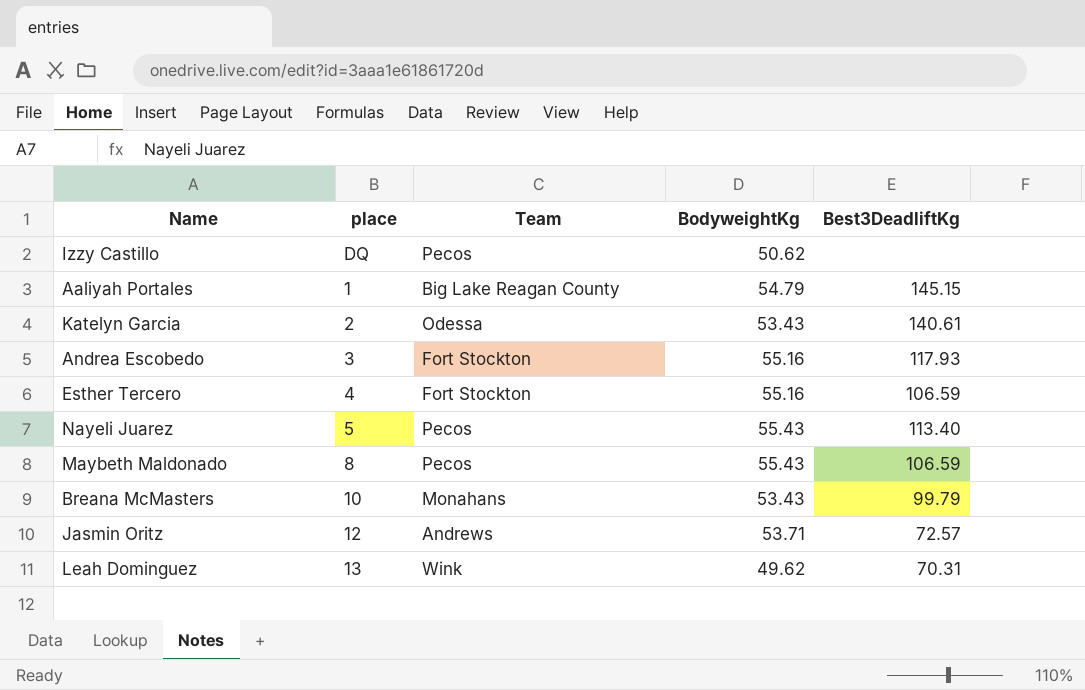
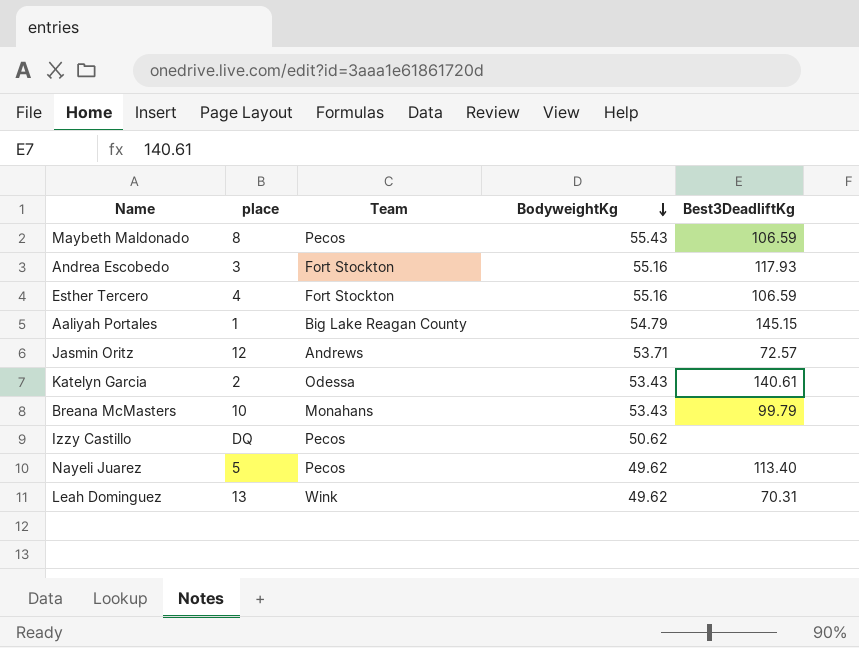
row order: none -> BodyweightKg descending
Nayeli Juarez | BodyweightKg: 55.43 -> 49.62

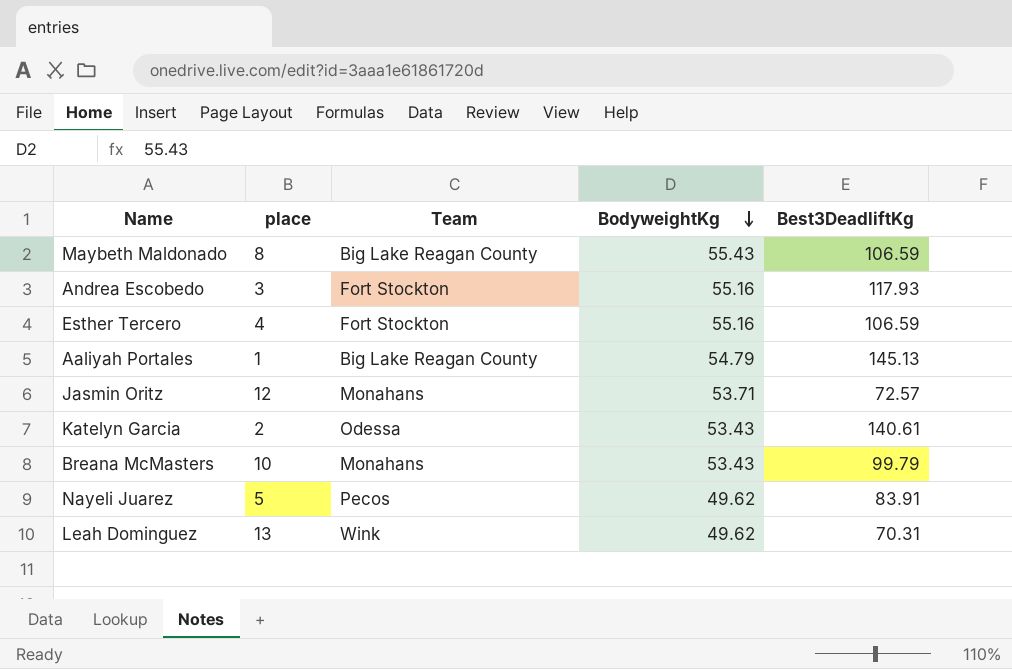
row Izzy Castillo: DQ | Pecos | 50.62 | none -> none
Maybeth Maldonado | Team: Pecos -> Big Lake Reagan County
Aaliyah Portales | Best3DeadliftKg: 145.15 -> 145.13
Jasmin Oritz | Team: Andrews -> Monahans
Nayeli Juarez | Best3DeadliftKg: 113.40 -> 83.91

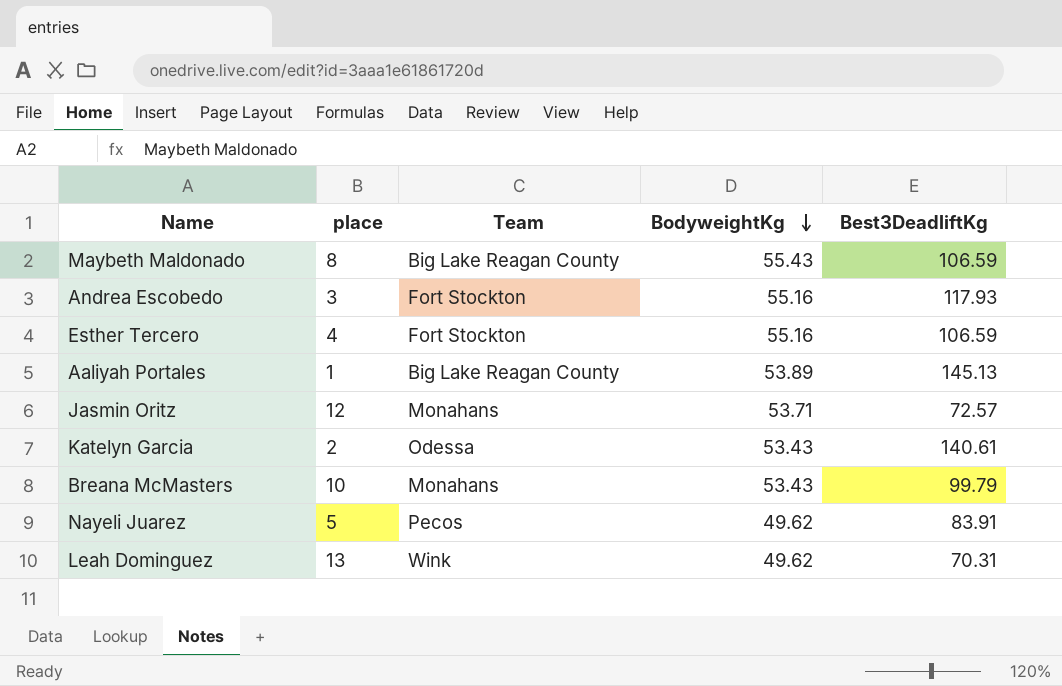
Aaliyah Portales | BodyweightKg: 54.79 -> 53.89

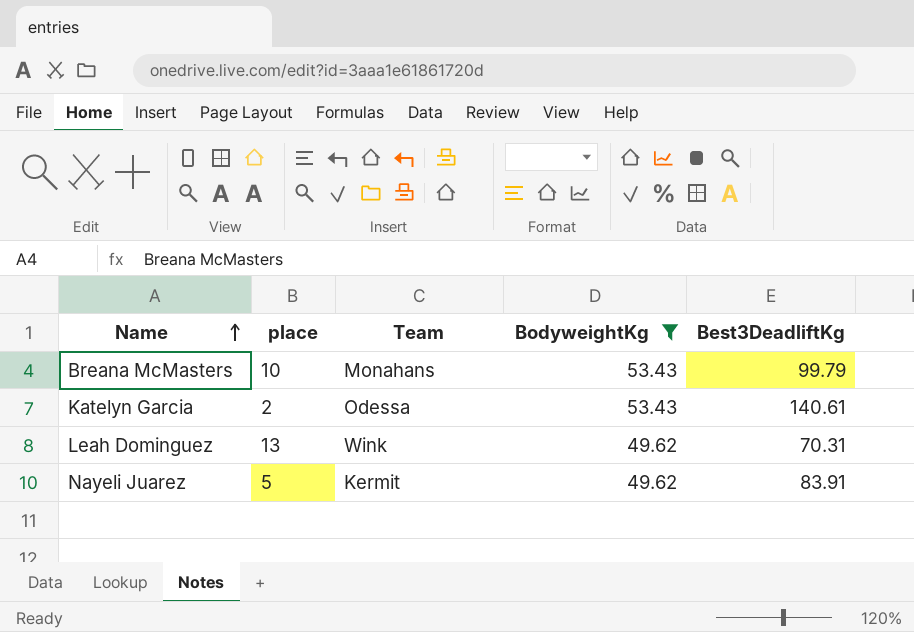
filter: none -> BodyweightKg <= 53.43
row order: BodyweightKg descending -> Name ascending
Nayeli Juarez | Team: Pecos -> Kermit

